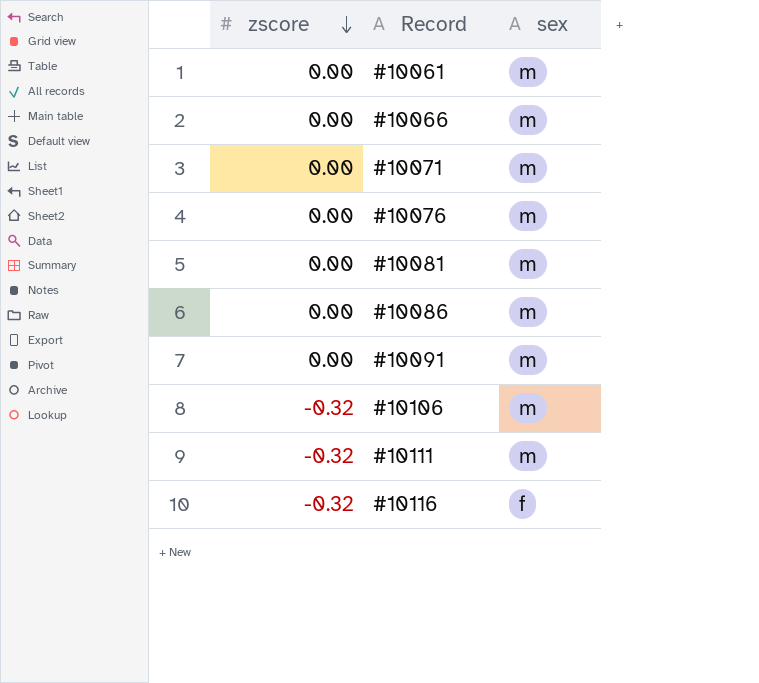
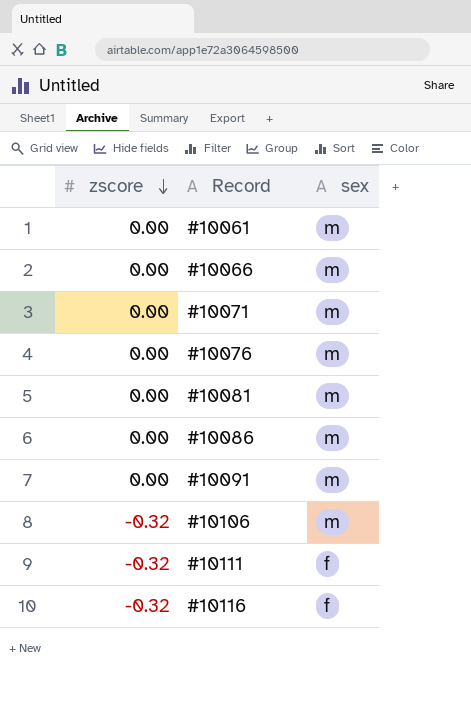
#10111 | sex: m -> f

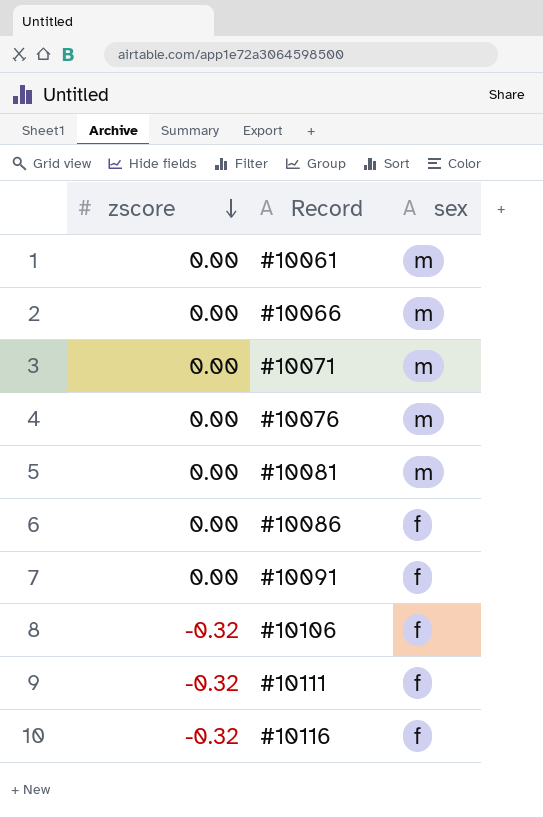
#10086 | sex: m -> f
#10091 | sex: m -> f
#10106 | sex: m -> f

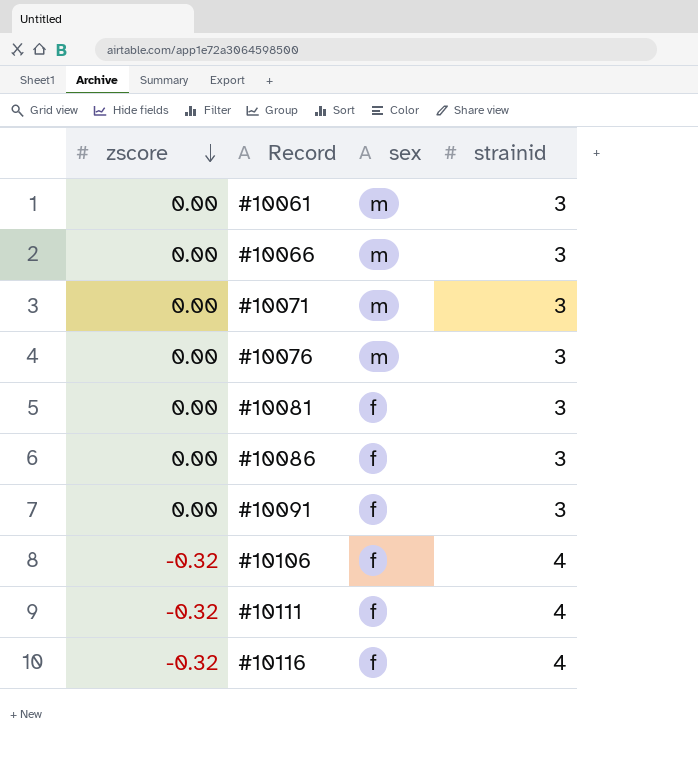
column strainid | position: none -> 4
#10081 | sex: m -> f

